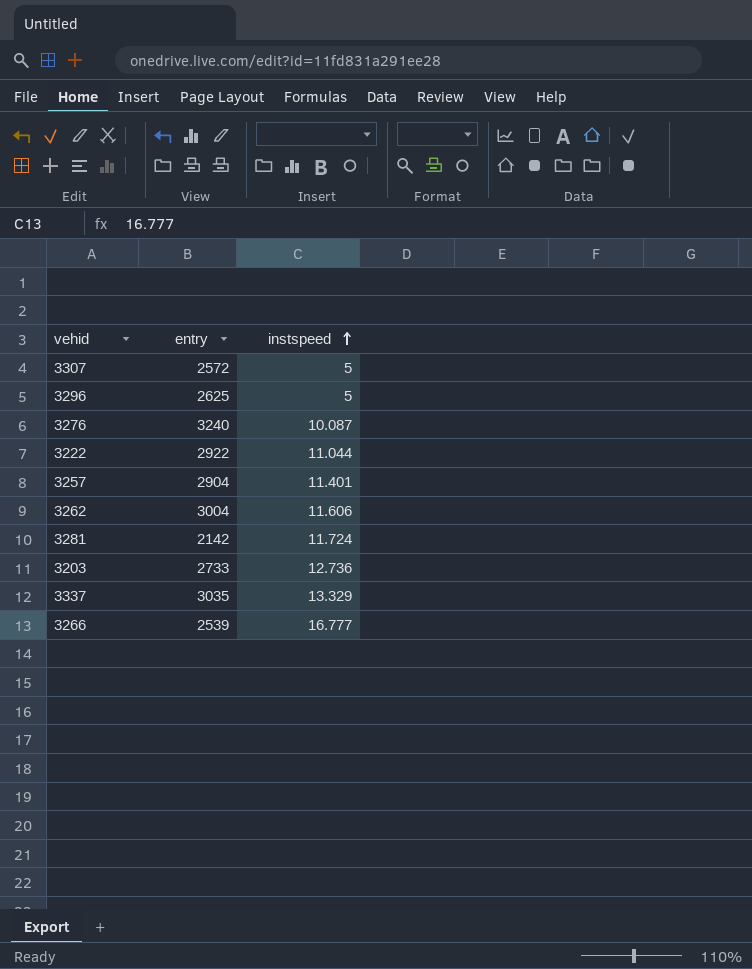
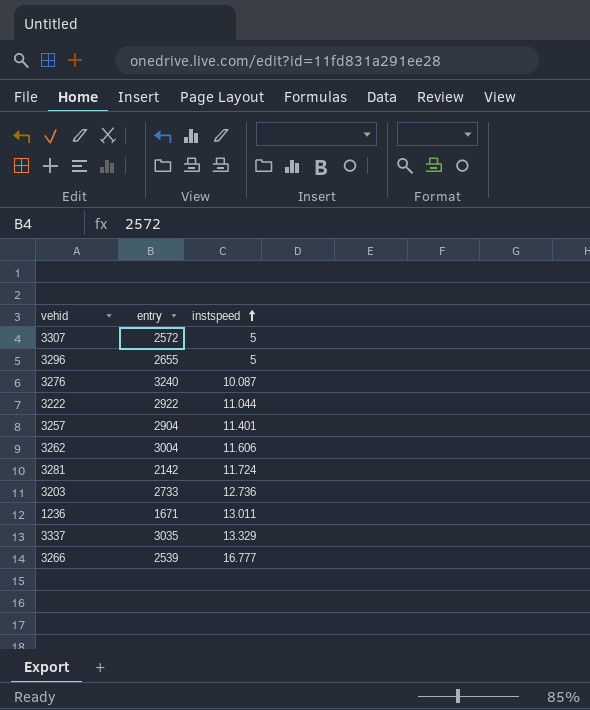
3296 | entry: 2625 -> 2655
row 1236: none -> 1671 | 13.011

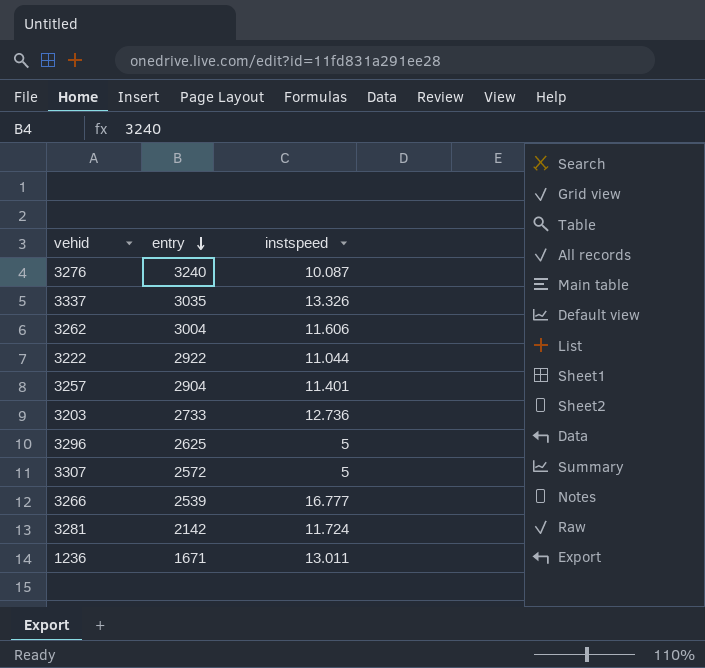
row order: instspeed ascending -> entry descending
3337 | instspeed: 13.329 -> 13.326
3296 | entry: 2655 -> 2625

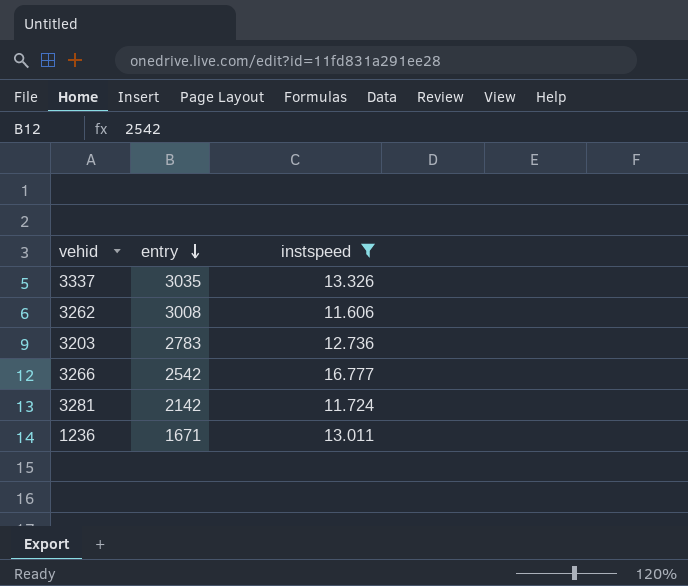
filter: none -> instspeed >= 11.606
3262 | entry: 3004 -> 3008
3203 | entry: 2733 -> 2783
3266 | entry: 2539 -> 2542

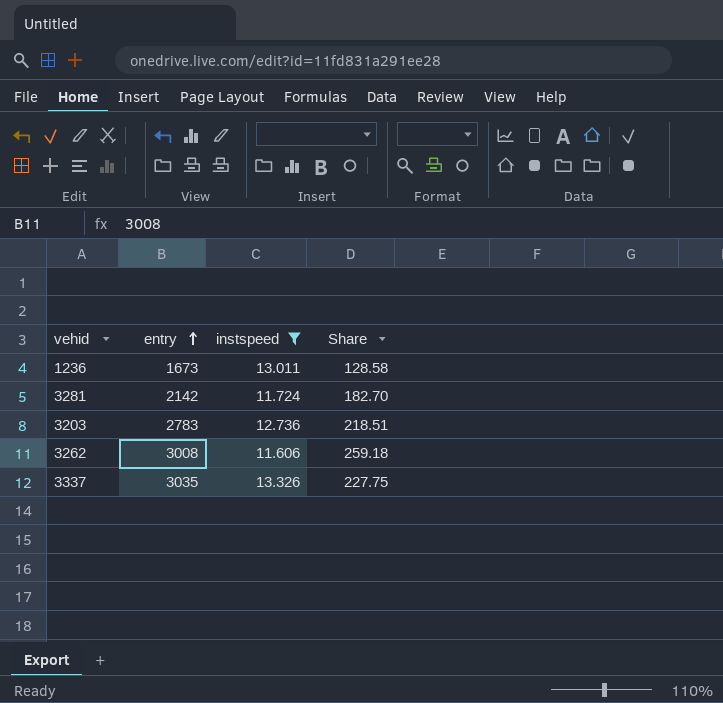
row order: entry descending -> entry ascending
column Share | formula: none -> [entry] / [instspeed]
row 3266: 2542 | 16.777 -> none
1236 | entry: 1671 -> 1673

